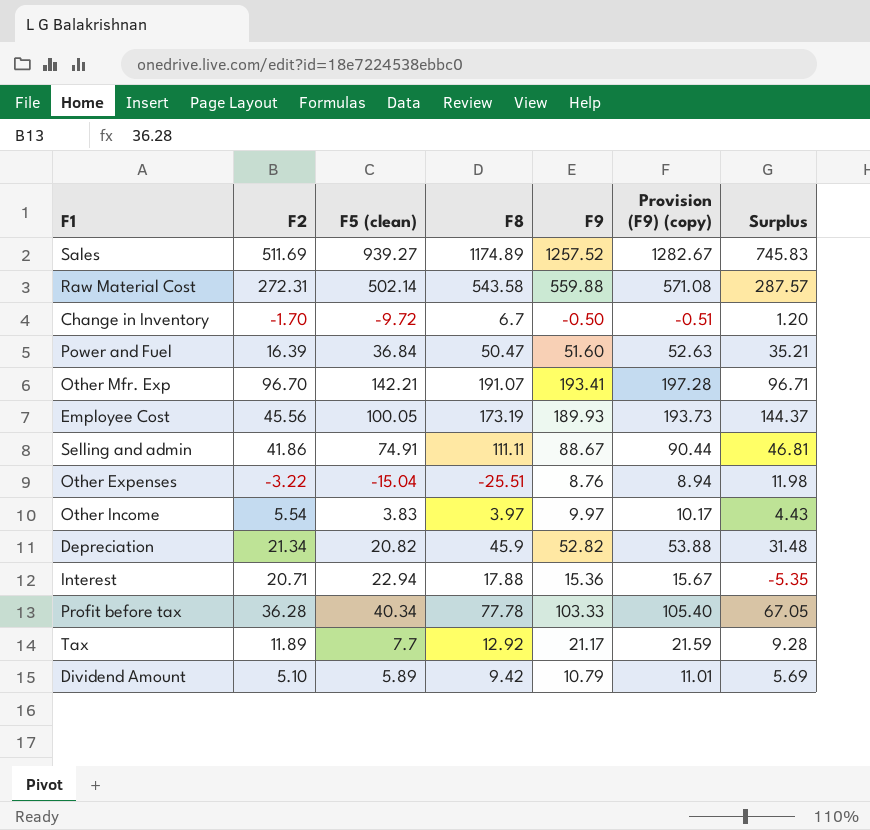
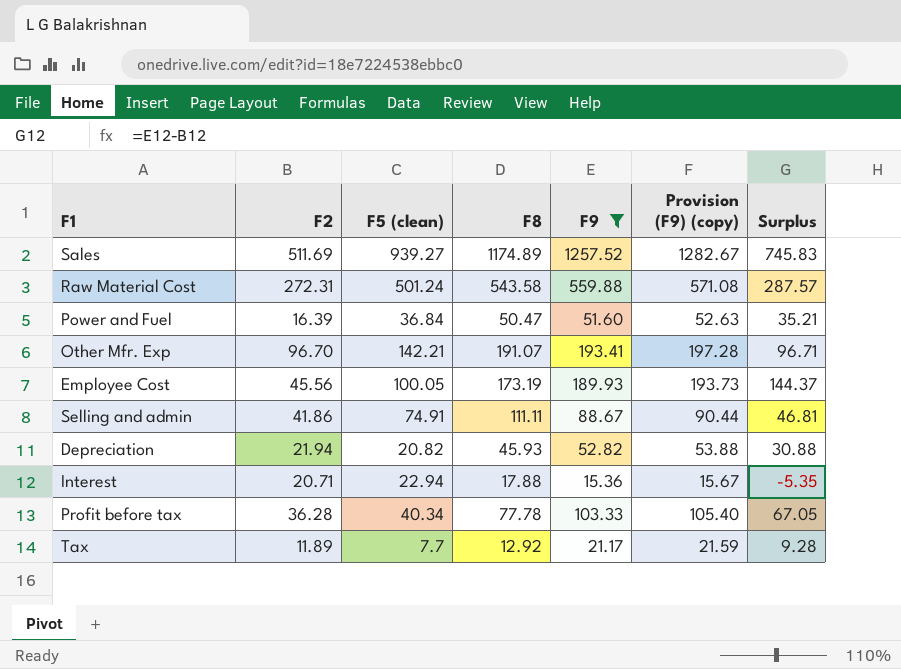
filter: none -> F9 >= 15.36
Raw Material Cost | F5 (clean): 502.14 -> 501.24
Depreciation | F2: 21.34 -> 21.94
Depreciation | F8: 45.9 -> 45.93
Depreciation | Surplus: 31.48 -> 30.88

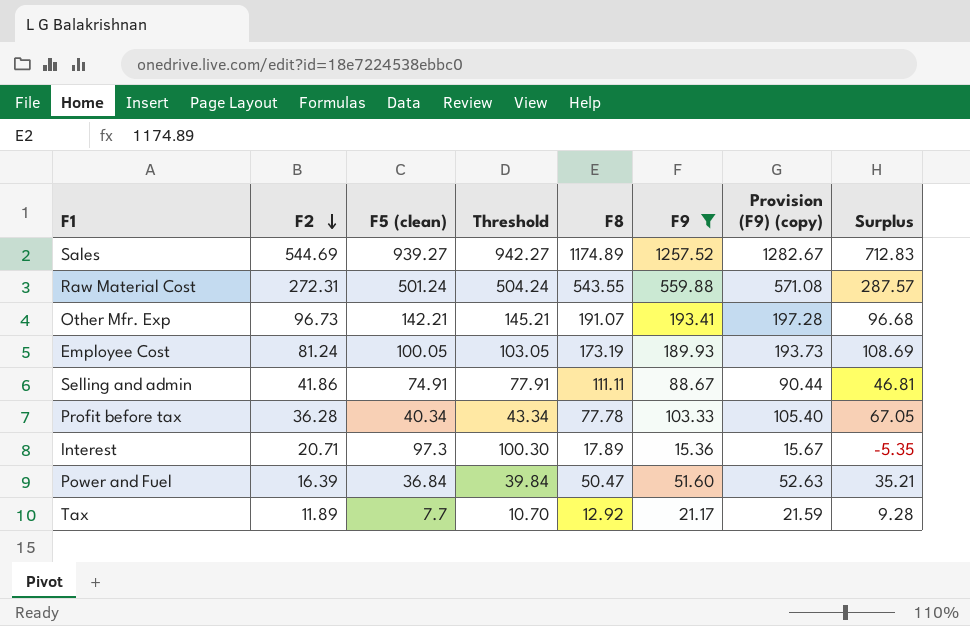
row order: none -> F2 descending
column Threshold | formula: none -> [F5 (clean)] + 3
row Depreciation: 21.94 | 20.82 | 45.93 | 52.82 | 53.88 | 30.88 -> none
Sales | F2: 511.69 -> 544.69
Sales | Surplus: 745.83 -> 712.83
Raw Material Cost | F8: 543.58 -> 543.55
Other Mfr. Exp | F2: 96.70 -> 96.73
Other Mfr. Exp | Surplus: 96.71 -> 96.68
Employee Cost | F2: 45.56 -> 81.24
Employee Cost | Surplus: 144.37 -> 108.69
Interest | F5 (clean): 22.94 -> 97.3
Interest | F8: 17.88 -> 17.89

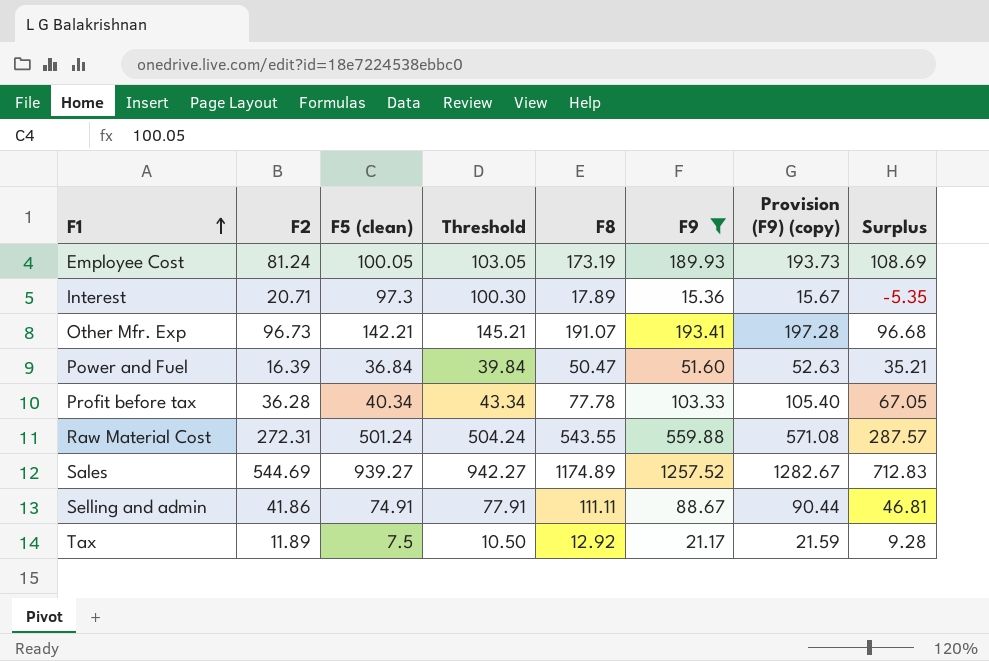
row order: F2 descending -> F1 ascending
Tax | F5 (clean): 7.7 -> 7.5
Tax | Threshold: 10.70 -> 10.50

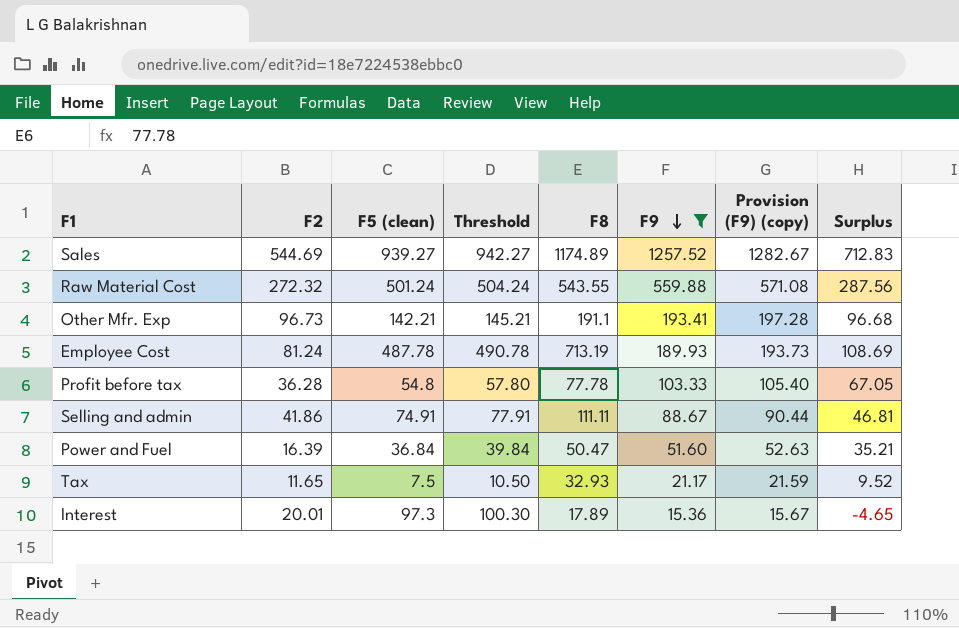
row order: F1 ascending -> F9 descending
Raw Material Cost | F2: 272.31 -> 272.32
Raw Material Cost | Surplus: 287.57 -> 287.56
Other Mfr. Exp | F8: 191.07 -> 191.1
Employee Cost | F5 (clean): 100.05 -> 487.78
Employee Cost | Threshold: 103.05 -> 490.78
Employee Cost | F8: 173.19 -> 713.19
Profit before tax | F5 (clean): 40.34 -> 54.8
Profit before tax | Threshold: 43.34 -> 57.80
Tax | F2: 11.89 -> 11.65
Tax | F8: 12.92 -> 32.93
Tax | Surplus: 9.28 -> 9.52
Interest | F2: 20.71 -> 20.01
Interest | Surplus: -5.35 -> -4.65

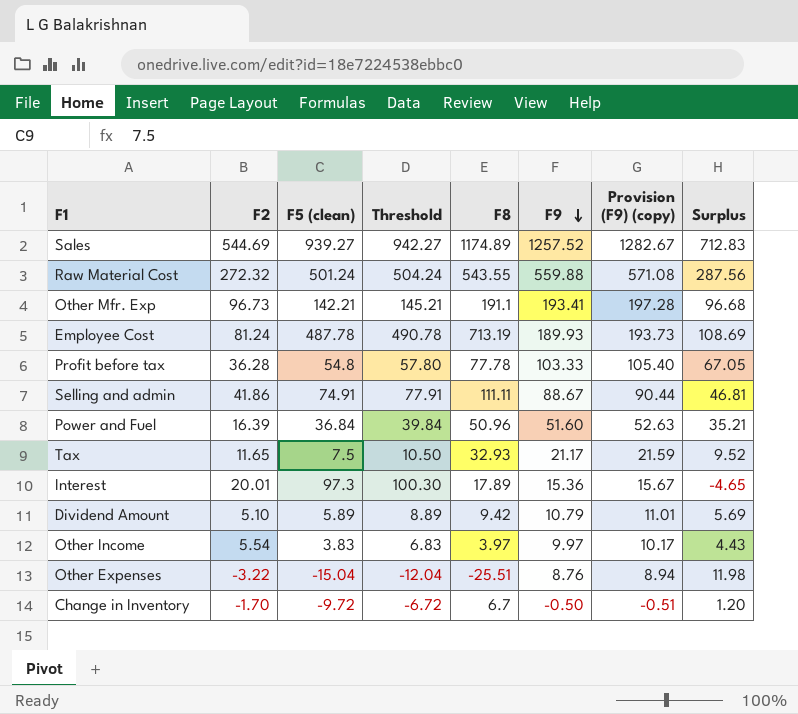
filter: F9 >= 15.36 -> none
Power and Fuel | F8: 50.47 -> 50.96

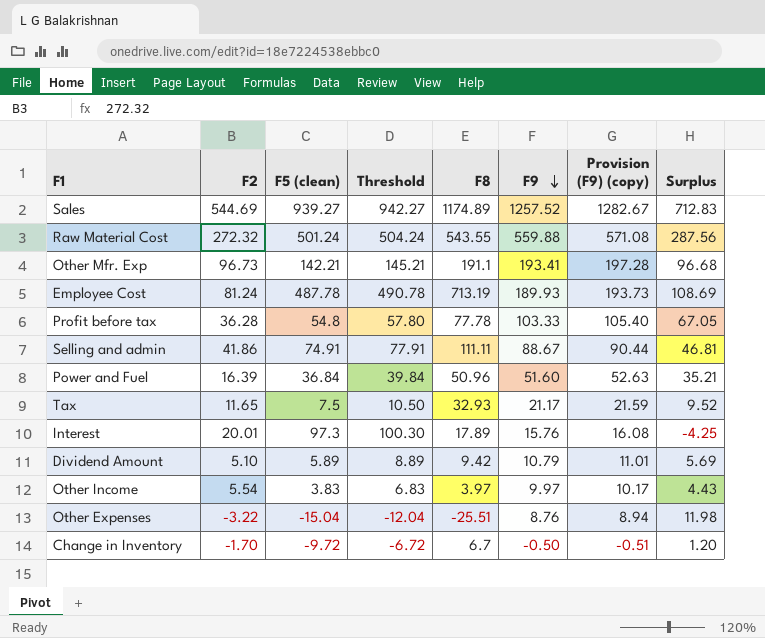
Interest | F9: 15.36 -> 15.76
Interest | Provision (F9) (copy): 15.67 -> 16.08
Interest | Surplus: -4.65 -> -4.25

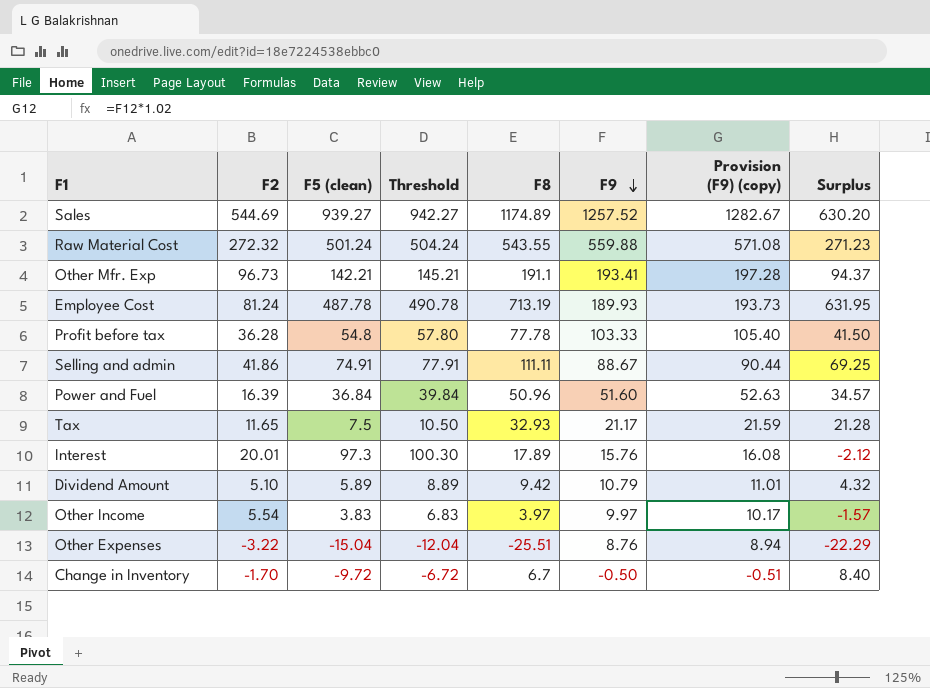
column Surplus | formula: [F9] - [F2] -> [F8] - [F2]

